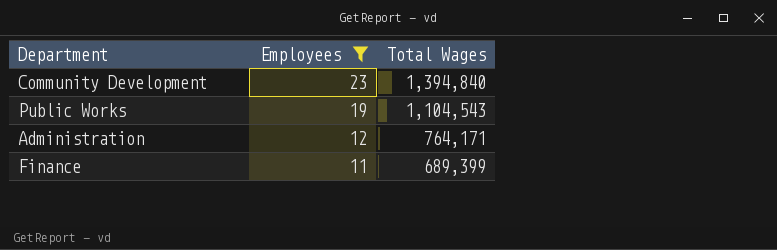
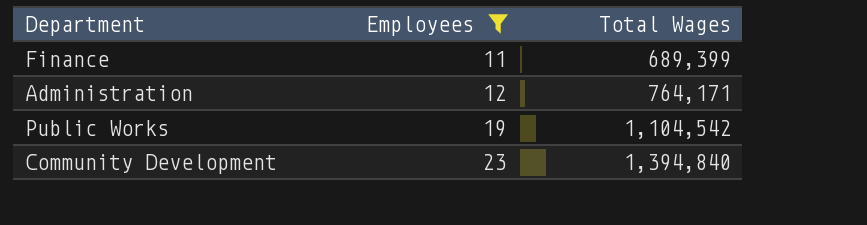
row order: Employees descending -> Employees ascending
Public Works | Total Wages: 1,104,543 -> 1,104,542

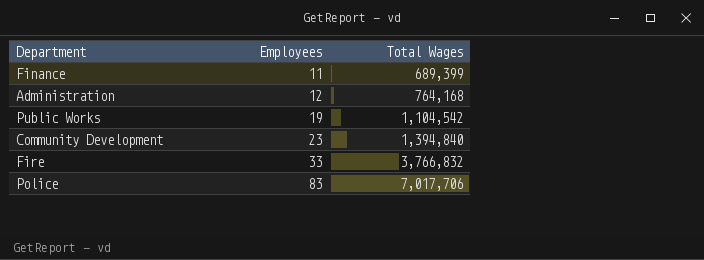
filter: Employees <= 23 -> none
Administration | Total Wages: 764,171 -> 764,168

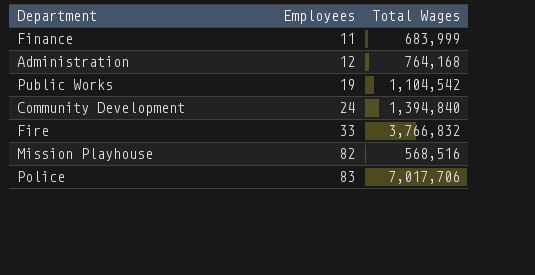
Finance | Total Wages: 689,399 -> 683,999
Community Development | Employees: 23 -> 24
row Mission Playhouse: none -> 82 | 568,516

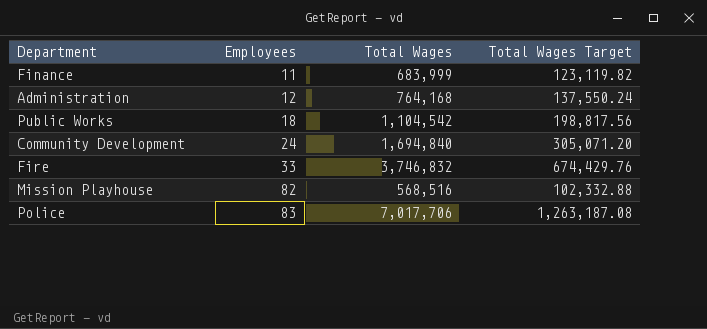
column Total Wages Target | formula: none -> [Total Wages] * 0.18
Public Works | Employees: 19 -> 18
Community Development | Total Wages: 1,394,840 -> 1,694,840
Fire | Total Wages: 3,766,832 -> 3,746,832

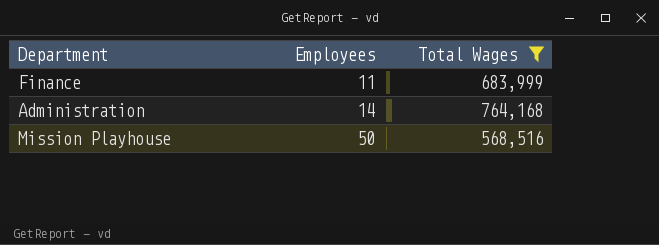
filter: none -> Total Wages <= 764,168
column Total Wages Target | formula: [Total Wages] * 0.18 -> none
Administration | Employees: 12 -> 14
Mission Playhouse | Employees: 82 -> 50

